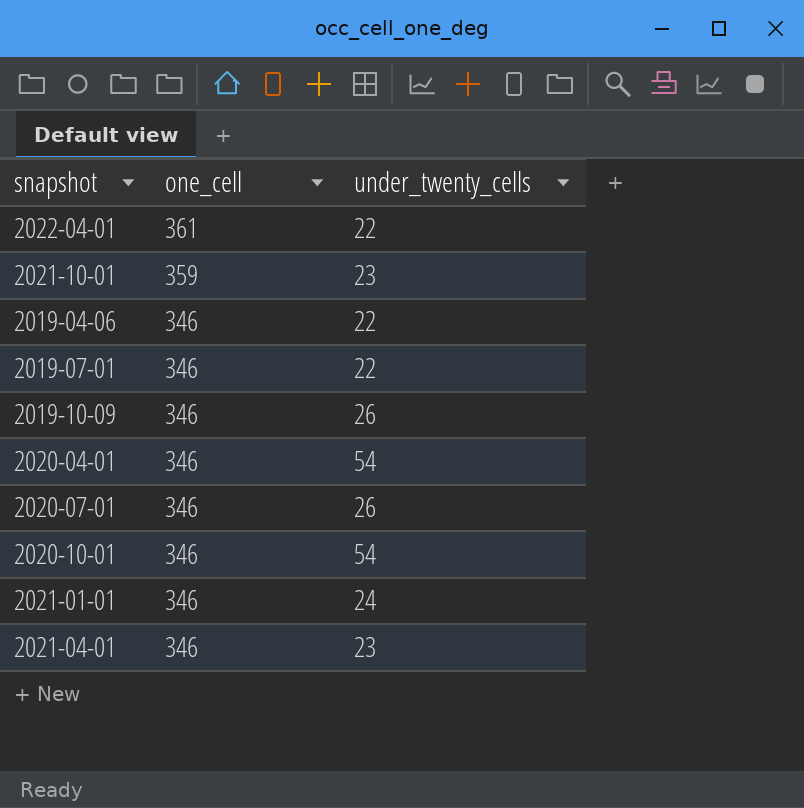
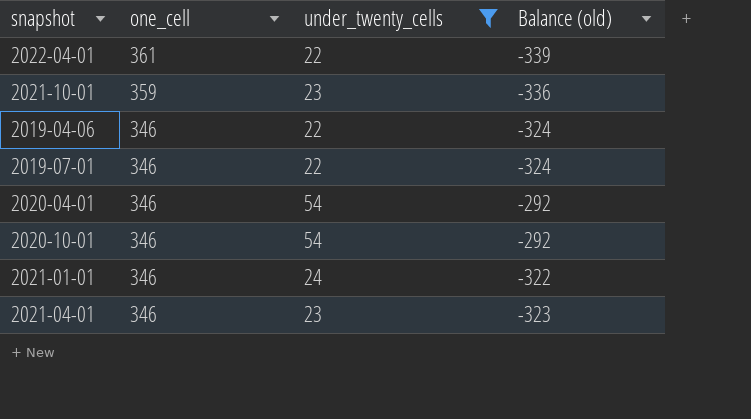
filter: none -> under_twenty_cells != 26
column Balance (old) | formula: none -> [under_twenty_cells] - [one_cell]

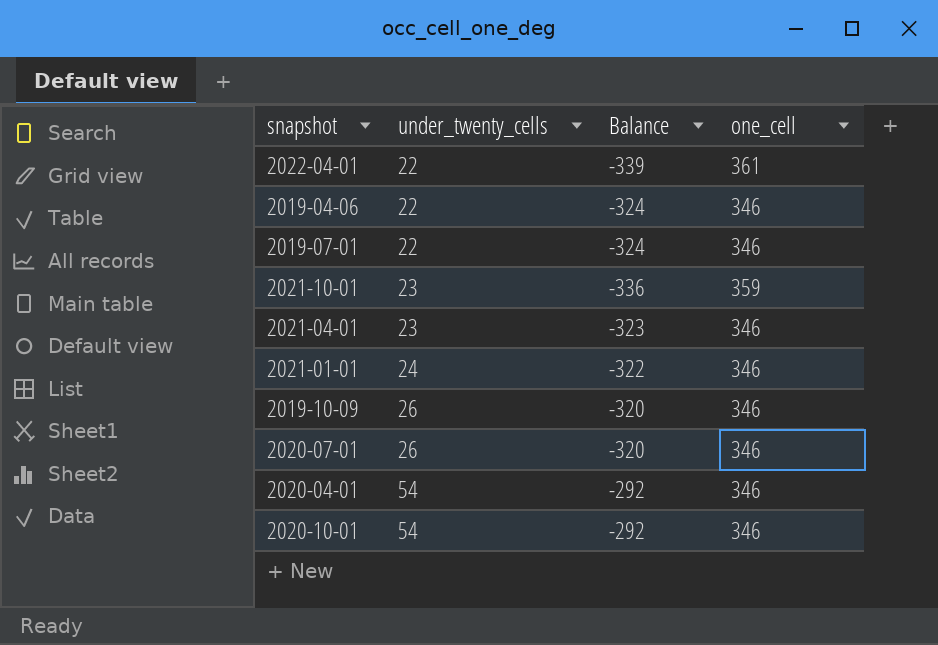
filter: under_twenty_cells != 26 -> none
row order: one_cell descending -> under_twenty_cells ascending
column name: Balance (old) -> Balance
column one_cell | position: 2 -> 4

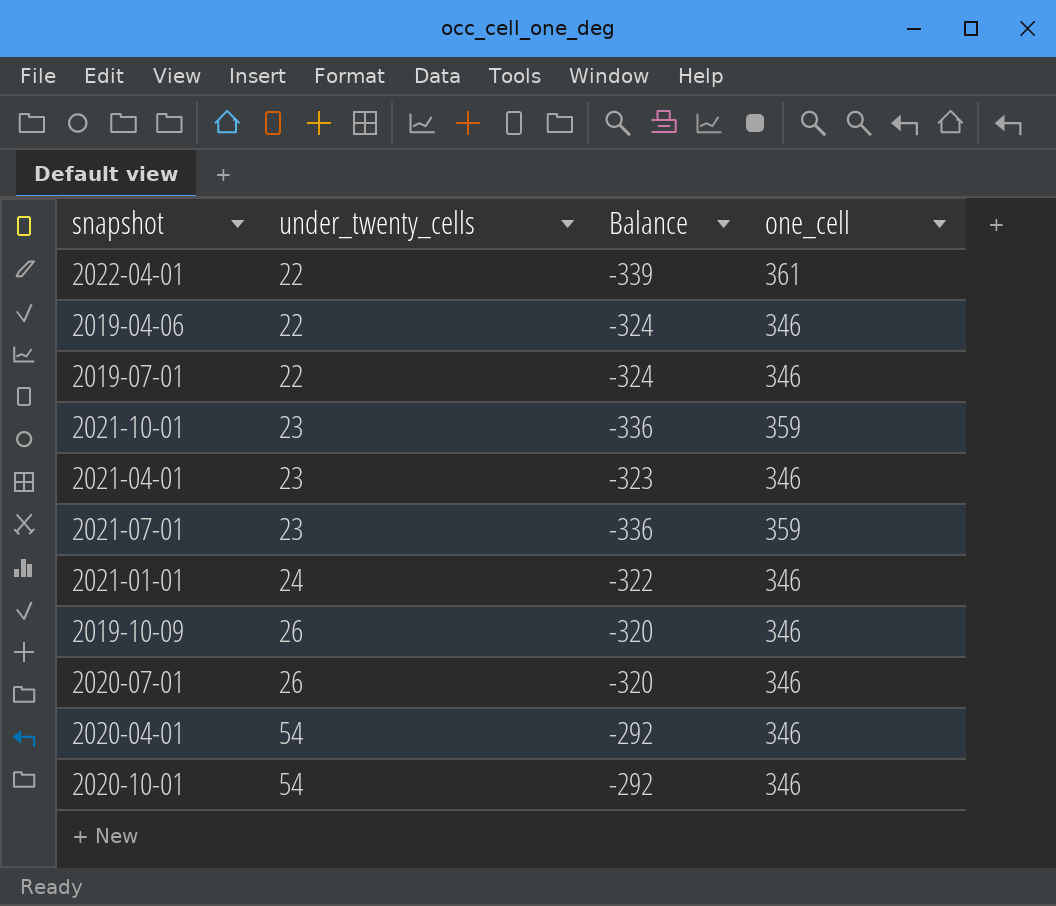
row 2021-07-01: none -> 23 | -336 | 359

